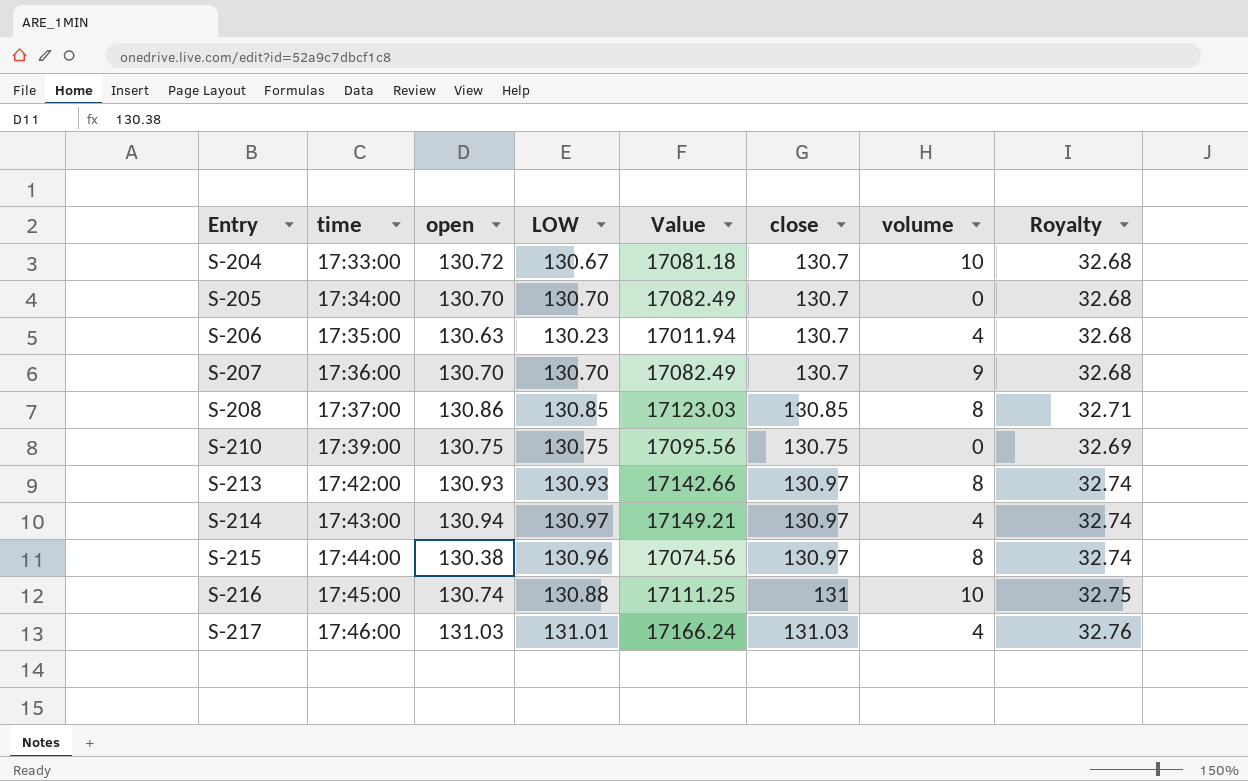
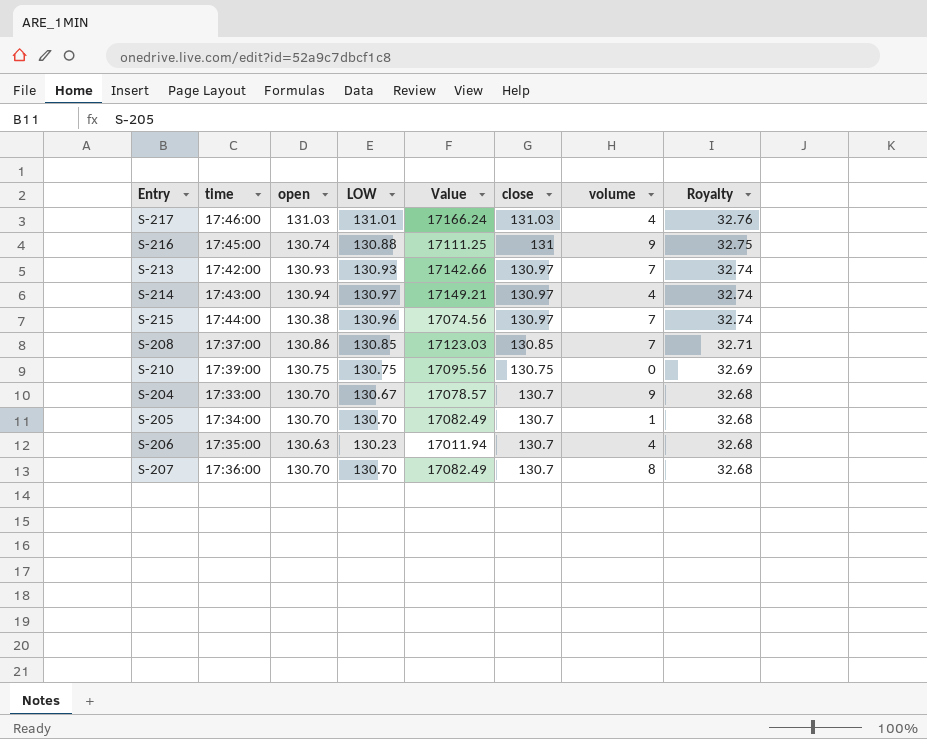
row order: Entry ascending -> close descending
S-216 | volume: 10 -> 9
S-213 | volume: 8 -> 7
S-215 | volume: 8 -> 7
S-208 | volume: 8 -> 7
S-204 | open: 130.72 -> 130.70
S-204 | Value: 17081.18 -> 17078.57
S-204 | volume: 10 -> 9
S-205 | volume: 0 -> 1
S-207 | volume: 9 -> 8

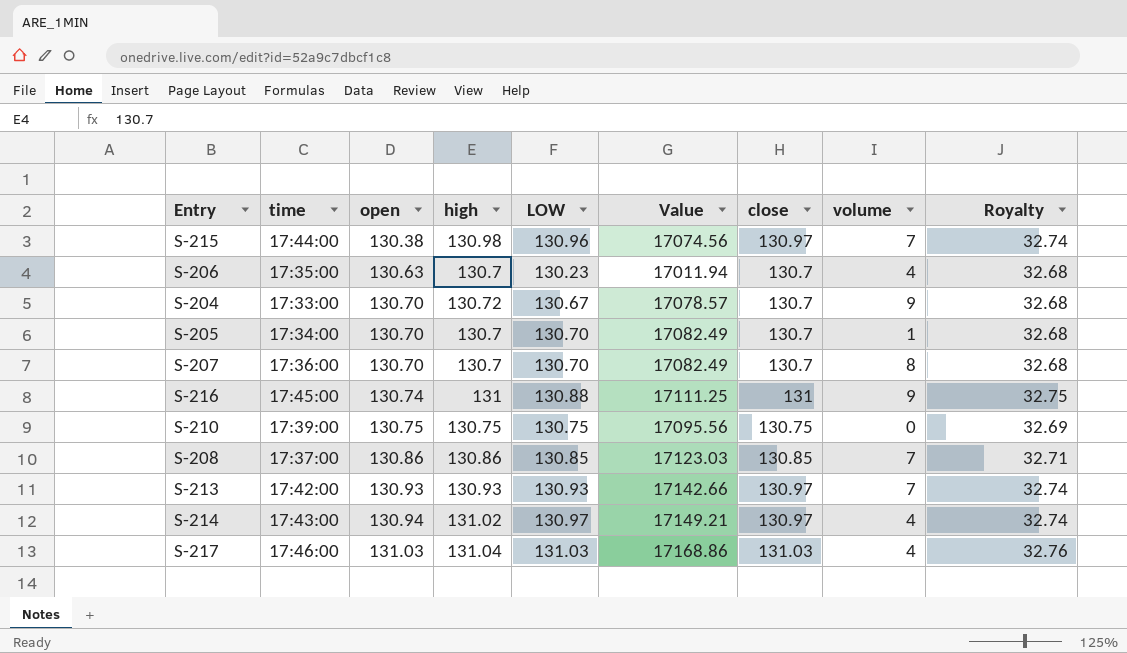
row order: close descending -> open ascending
column high | position: none -> 4
S-217 | LOW: 131.01 -> 131.03
S-217 | Value: 17166.24 -> 17168.86

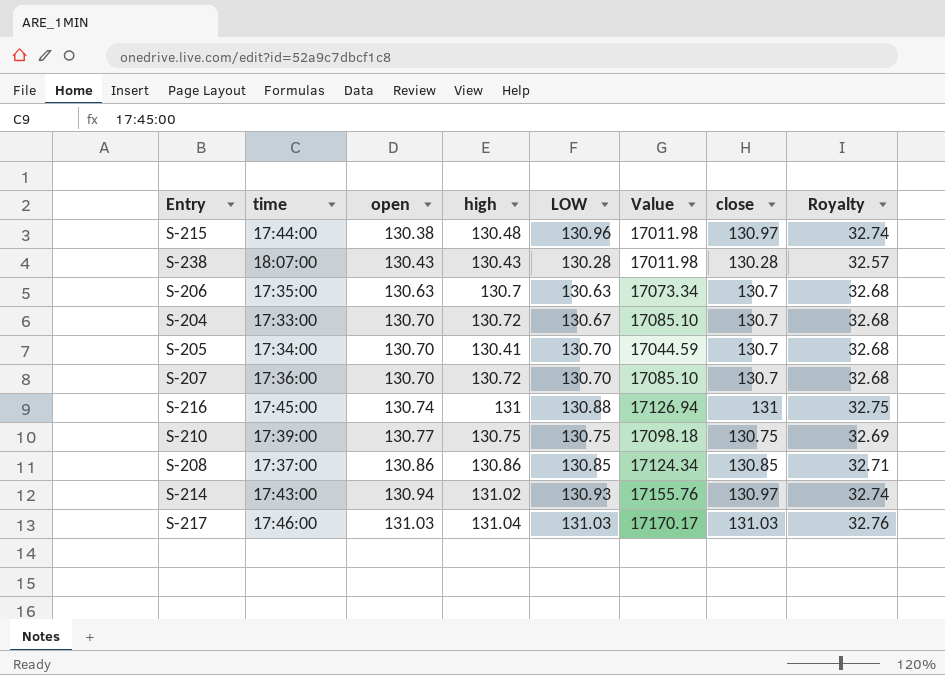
column volume | position: 8 -> none
column Value | formula: [open] * [LOW] -> [open] * [high]
row S-213: 17:42:00 | 130.93 | 130.93 | 130.93 | 17142.66 | 130.97 | 7 | 32.74 -> none
S-215 | high: 130.98 -> 130.48
row S-238: none -> 18:07:00 | 130.43 | 130.43 | 130.28 | 17011.98 | 130.28 | 32.57
S-206 | LOW: 130.23 -> 130.63
S-205 | high: 130.7 -> 130.41
S-207 | high: 130.7 -> 130.72
S-210 | open: 130.75 -> 130.77
S-214 | LOW: 130.97 -> 130.93

